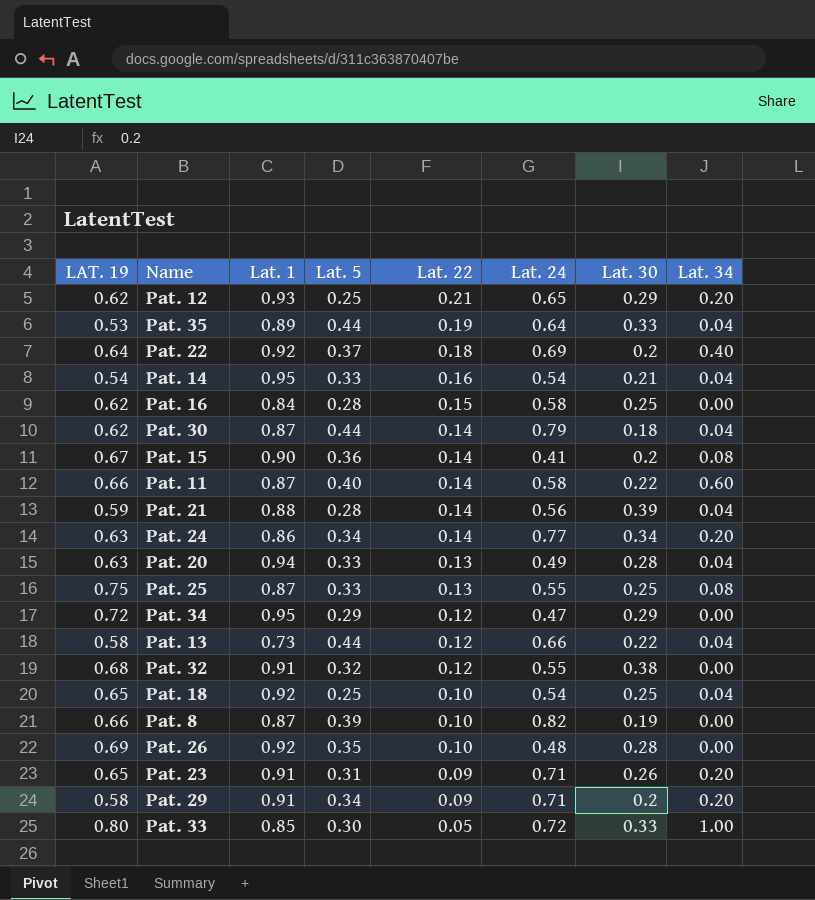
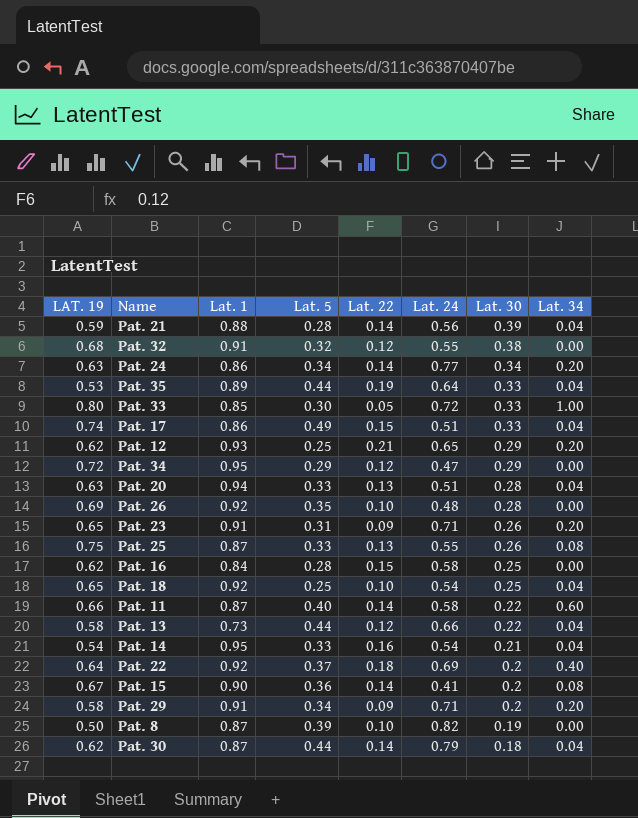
row order: Lat. 22 descending -> Lat. 30 descending
row Pat. 17: none -> 0.74 | 0.86 | 0.49 | 0.15 | 0.51 | 0.33 | 0.04
Pat. 20 | Lat. 24: 0.49 -> 0.51
Pat. 25 | Lat. 30: 0.25 -> 0.26
Pat. 8 | LAT. 19: 0.66 -> 0.50

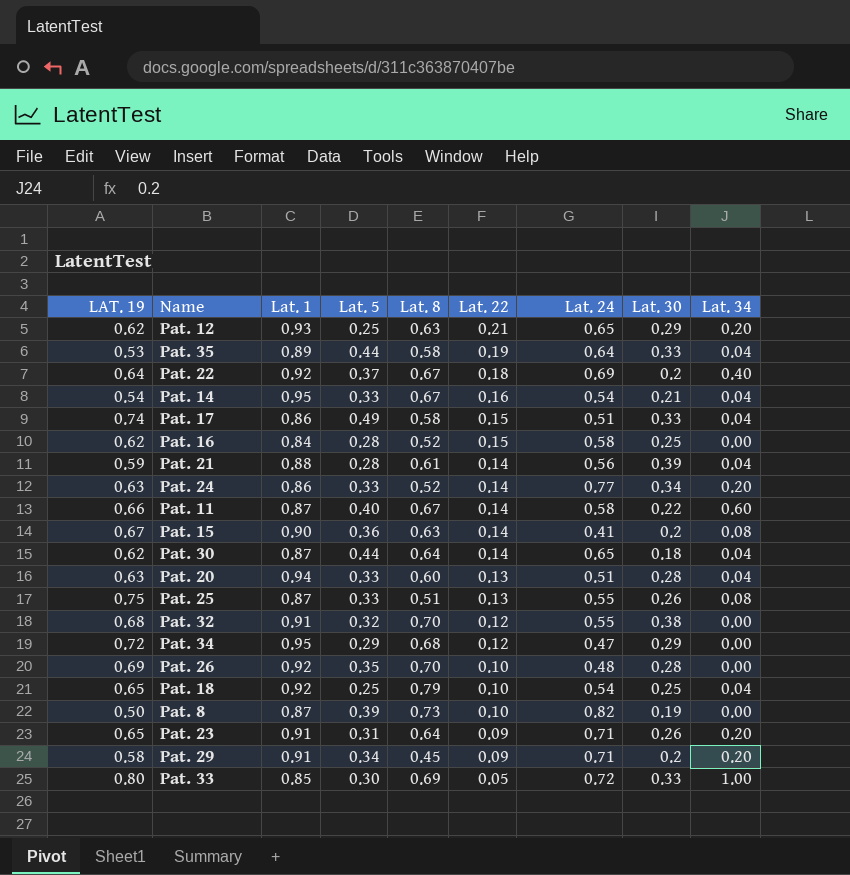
row order: Lat. 30 descending -> Lat. 22 descending
column Lat. 8 | position: none -> 5
row Pat. 13: 0.58 | 0.73 | 0.44 | 0.12 | 0.66 | 0.22 | 0.04 -> none
Pat. 24 | Lat. 5: 0.34 -> 0.33
Pat. 30 | Lat. 24: 0.79 -> 0.65

